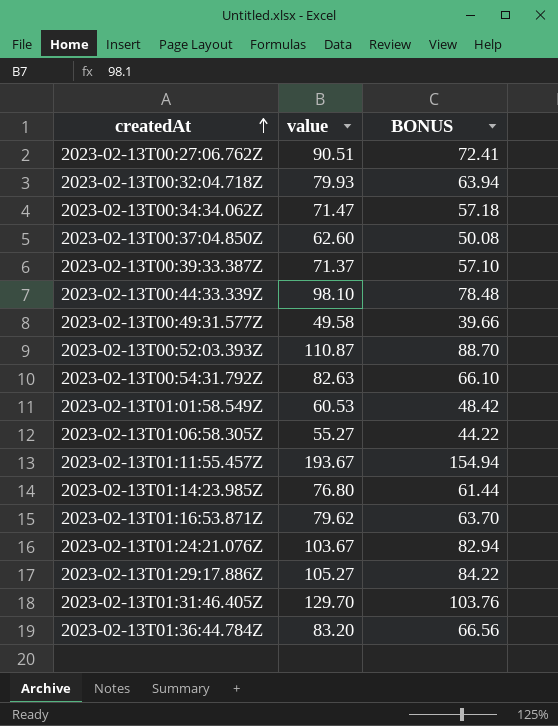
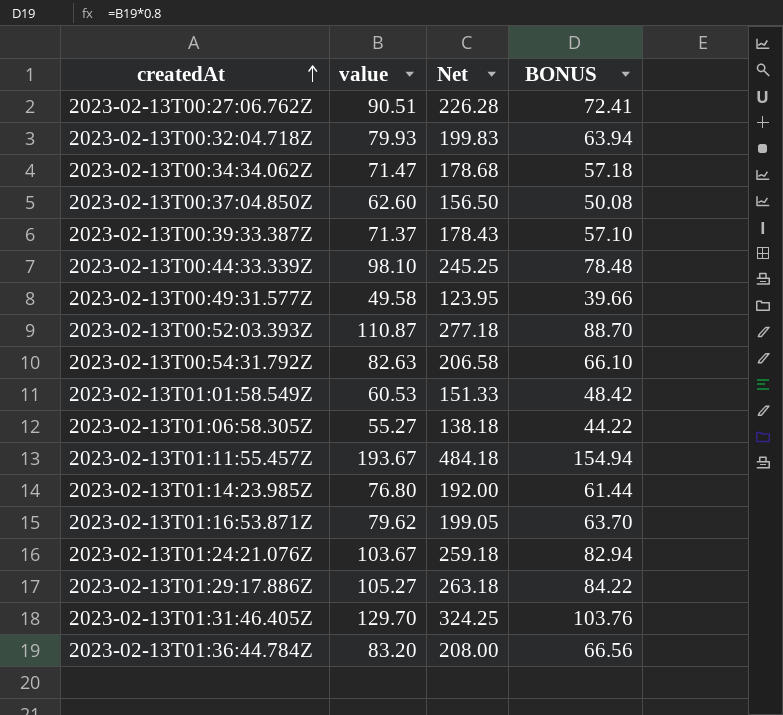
column Net | formula: none -> [value] * 2.5

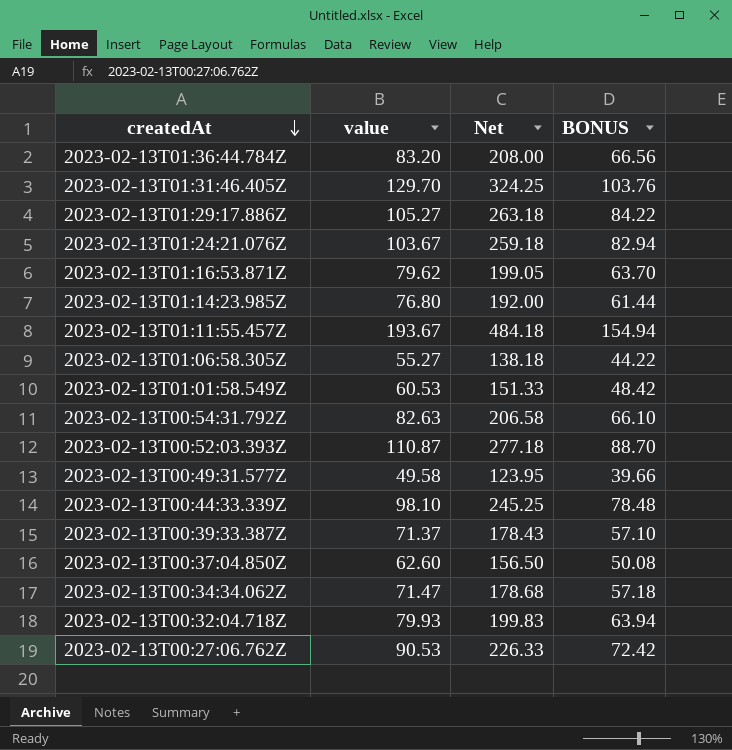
row order: createdAt ascending -> createdAt descending
2023-02-13T00:27:06.762Z | value: 90.51 -> 90.53
2023-02-13T00:27:06.762Z | Net: 226.28 -> 226.33
2023-02-13T00:27:06.762Z | BONUS: 72.41 -> 72.42

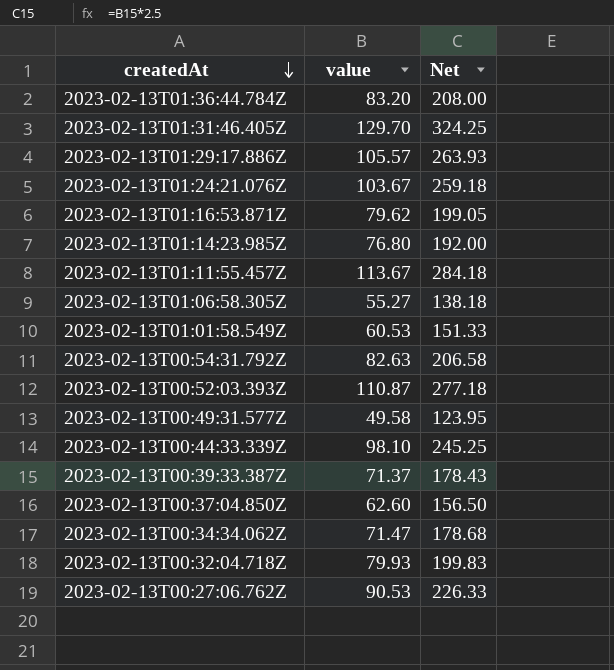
column BONUS | formula: [value] * 0.8 -> none
2023-02-13T01:29:17.886Z | value: 105.27 -> 105.57
2023-02-13T01:29:17.886Z | Net: 263.18 -> 263.93
2023-02-13T01:11:55.457Z | value: 193.67 -> 113.67
2023-02-13T01:11:55.457Z | Net: 484.18 -> 284.18

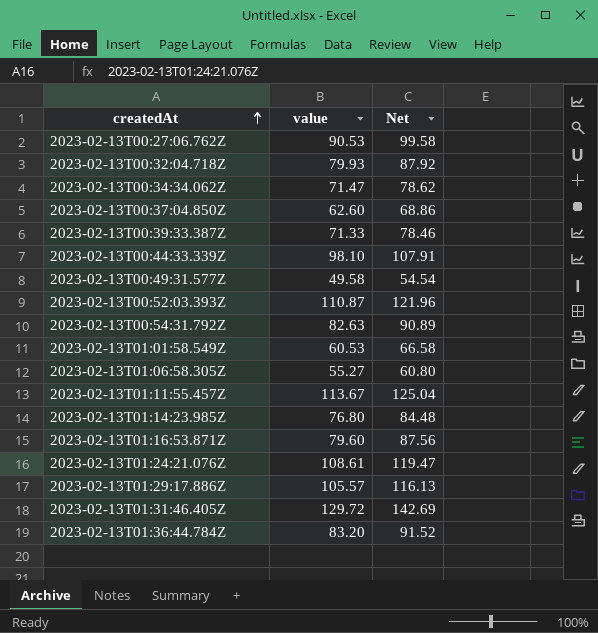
row order: createdAt descending -> createdAt ascending
column Net | formula: [value] * 2.5 -> [value] * 1.1
2023-02-13T00:39:33.387Z | value: 71.37 -> 71.33
2023-02-13T01:16:53.871Z | value: 79.62 -> 79.60
2023-02-13T01:24:21.076Z | value: 103.67 -> 108.61
2023-02-13T01:31:46.405Z | value: 129.70 -> 129.72

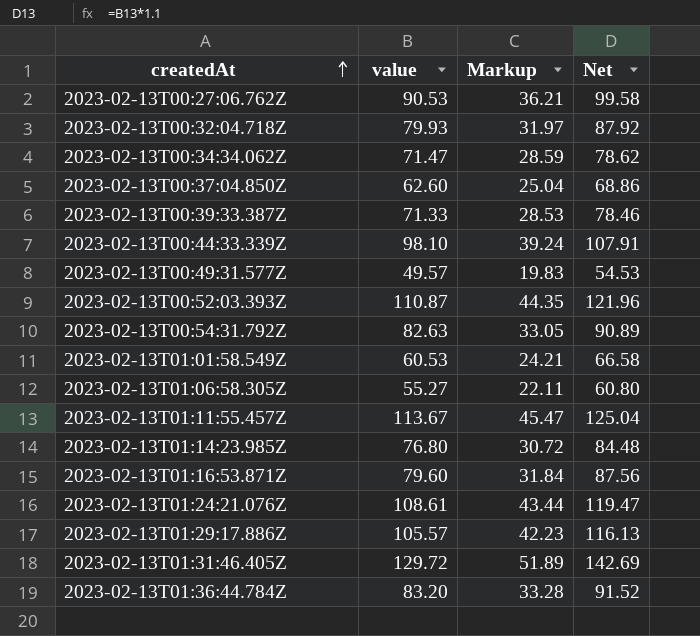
column Markup | formula: none -> [value] * 0.4
2023-02-13T00:49:31.577Z | value: 49.58 -> 49.57
2023-02-13T00:49:31.577Z | Net: 54.54 -> 54.53

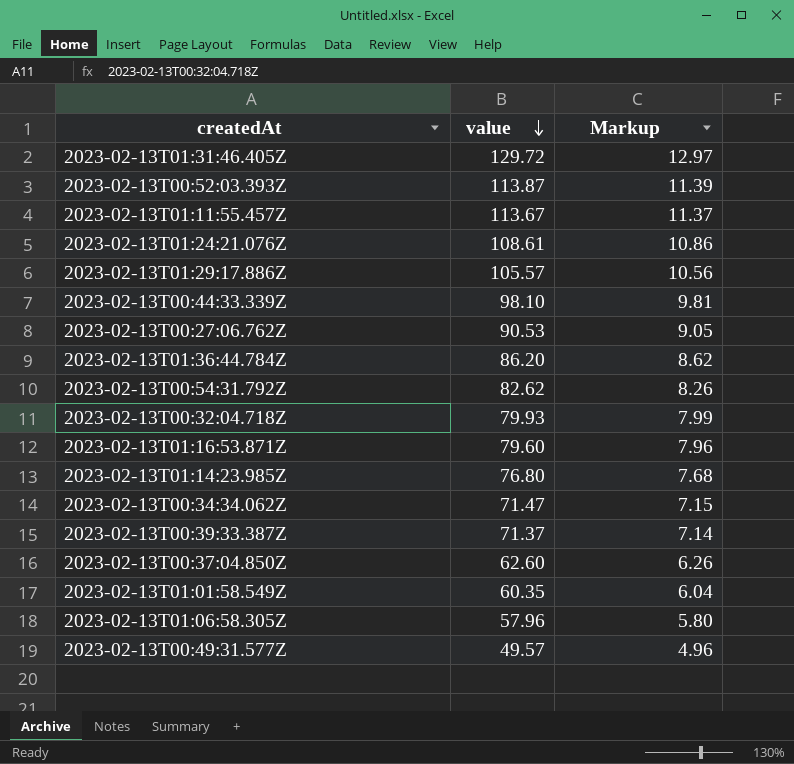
row order: createdAt ascending -> value descending
column Net | formula: [value] * 1.1 -> none
column Markup | formula: [value] * 0.4 -> [value] * 0.1
2023-02-13T00:52:03.393Z | value: 110.87 -> 113.87
2023-02-13T01:36:44.784Z | value: 83.20 -> 86.20
2023-02-13T00:54:31.792Z | value: 82.63 -> 82.62
2023-02-13T00:39:33.387Z | value: 71.33 -> 71.37
2023-02-13T01:01:58.549Z | value: 60.53 -> 60.35
2023-02-13T01:06:58.305Z | value: 55.27 -> 57.96

